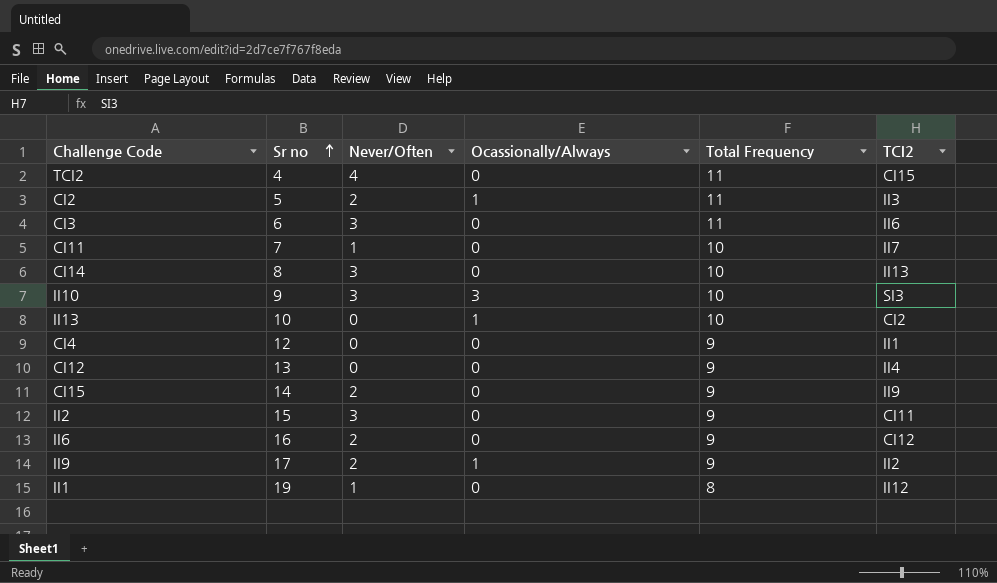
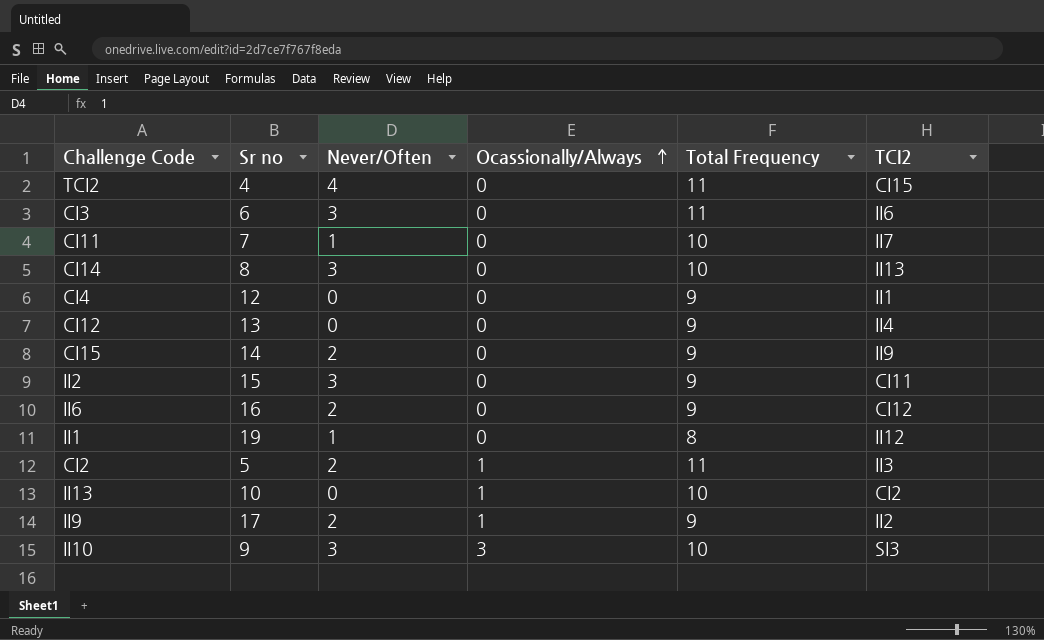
row order: Sr no ascending -> Ocassionally/Always ascending

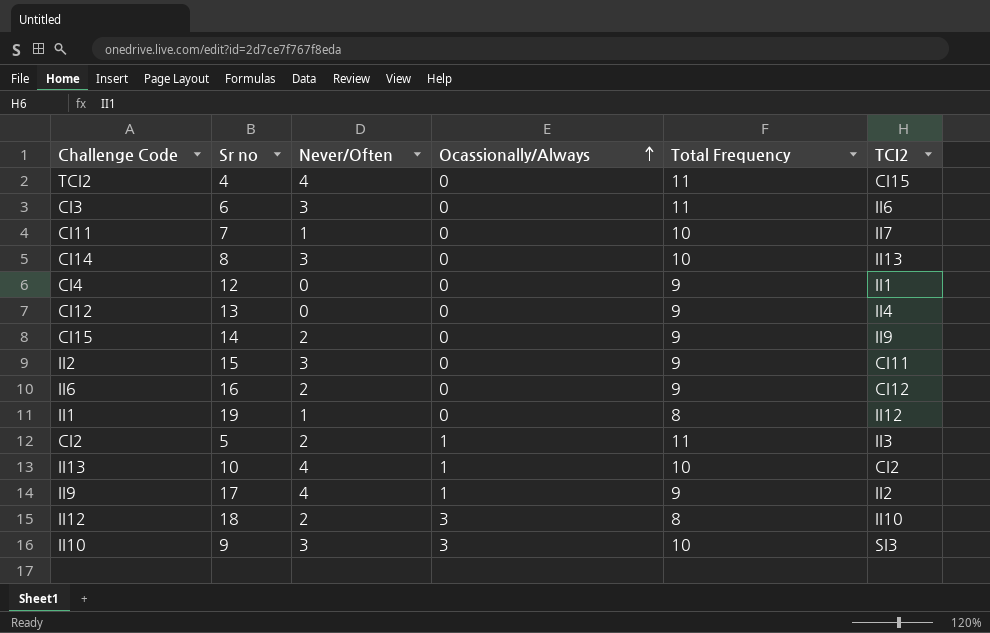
II13 | Never/Often: 0 -> 4
II9 | Never/Often: 2 -> 4
row II12: none -> 18 | 2 | 3 | 8 | II10

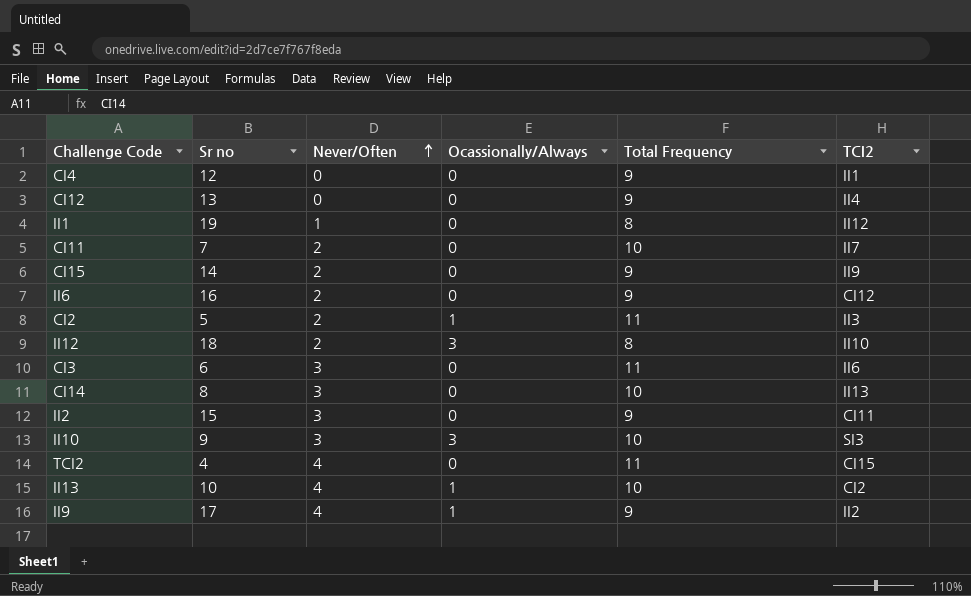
row order: Ocassionally/Always ascending -> Never/Often ascending
CI11 | Never/Often: 1 -> 2

